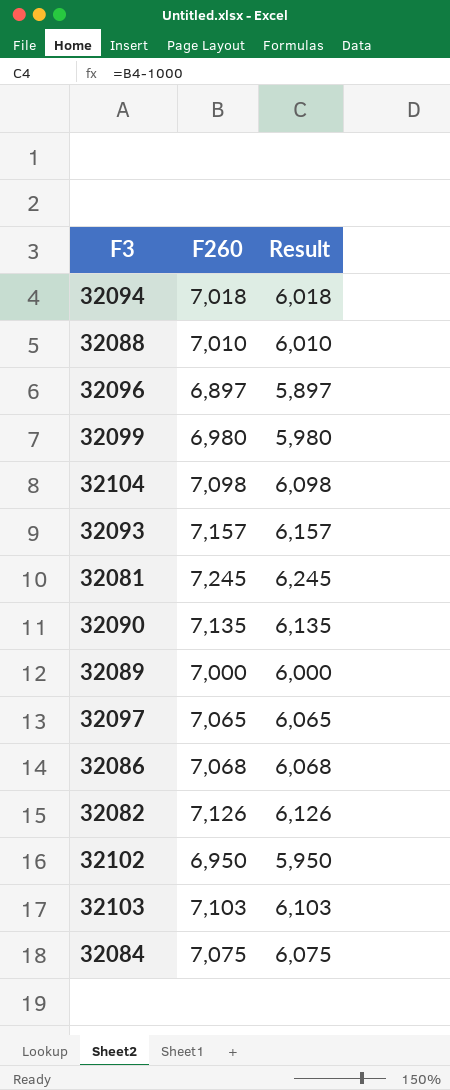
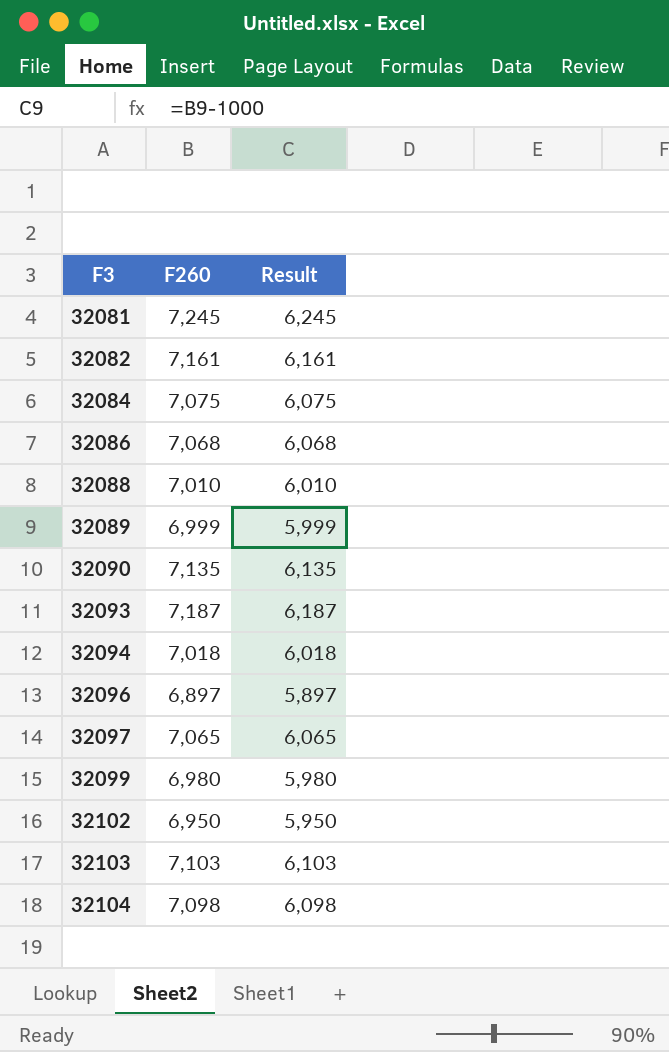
row order: none -> F3 ascending
32082 | F260: 7,126 -> 7,161
32082 | Result: 6,126 -> 6,161
32089 | F260: 7,000 -> 6,999
32089 | Result: 6,000 -> 5,999
32093 | F260: 7,157 -> 7,187
32093 | Result: 6,157 -> 6,187

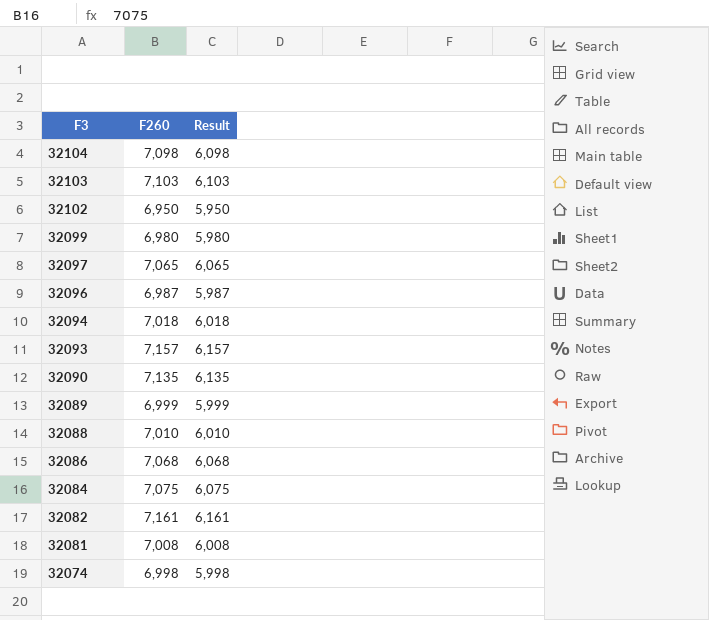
row order: F3 ascending -> F3 descending
32096 | F260: 6,897 -> 6,987
32096 | Result: 5,897 -> 5,987
32093 | F260: 7,187 -> 7,157
32093 | Result: 6,187 -> 6,157
32081 | F260: 7,245 -> 7,008
32081 | Result: 6,245 -> 6,008
row 32074: none -> 6,998 | 5,998

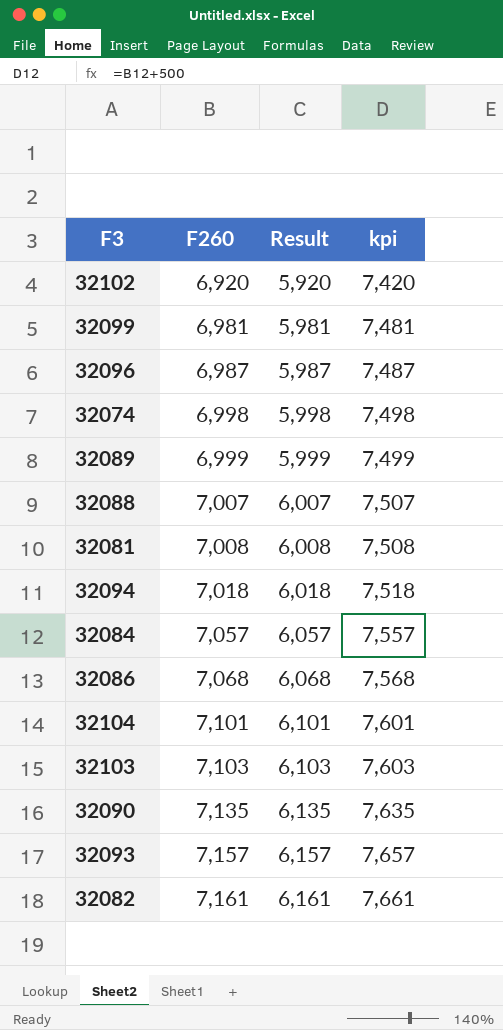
row order: F3 descending -> F260 ascending
column kpi | formula: none -> [F260] + 500
row 32097: 7,065 | 6,065 -> none
32102 | F260: 6,950 -> 6,920
32102 | Result: 5,950 -> 5,920
32099 | F260: 6,980 -> 6,981
32099 | Result: 5,980 -> 5,981
32088 | F260: 7,010 -> 7,007
32088 | Result: 6,010 -> 6,007
32084 | F260: 7,075 -> 7,057
32084 | Result: 6,075 -> 6,057
32104 | F260: 7,098 -> 7,101
32104 | Result: 6,098 -> 6,101

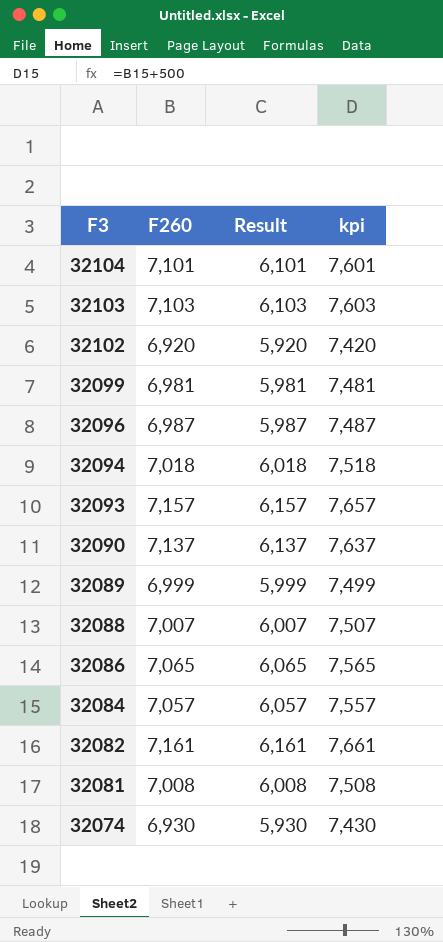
row order: F260 ascending -> F3 descending
32090 | F260: 7,135 -> 7,137
32090 | Result: 6,135 -> 6,137
32090 | kpi: 7,635 -> 7,637
32086 | F260: 7,068 -> 7,065
32086 | Result: 6,068 -> 6,065
32086 | kpi: 7,568 -> 7,565
32074 | F260: 6,998 -> 6,930
32074 | Result: 5,998 -> 5,930
32074 | kpi: 7,498 -> 7,430

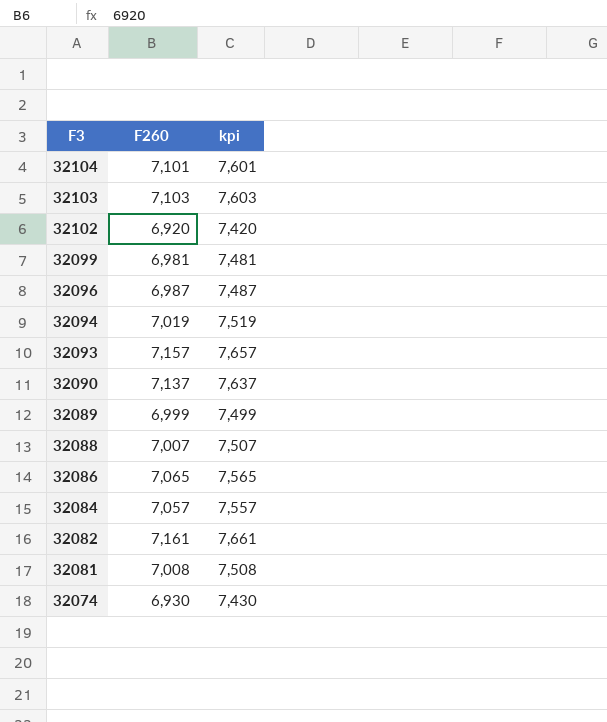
column Result | formula: [F260] - 1000 -> none
32094 | F260: 7,018 -> 7,019
32094 | kpi: 7,518 -> 7,519

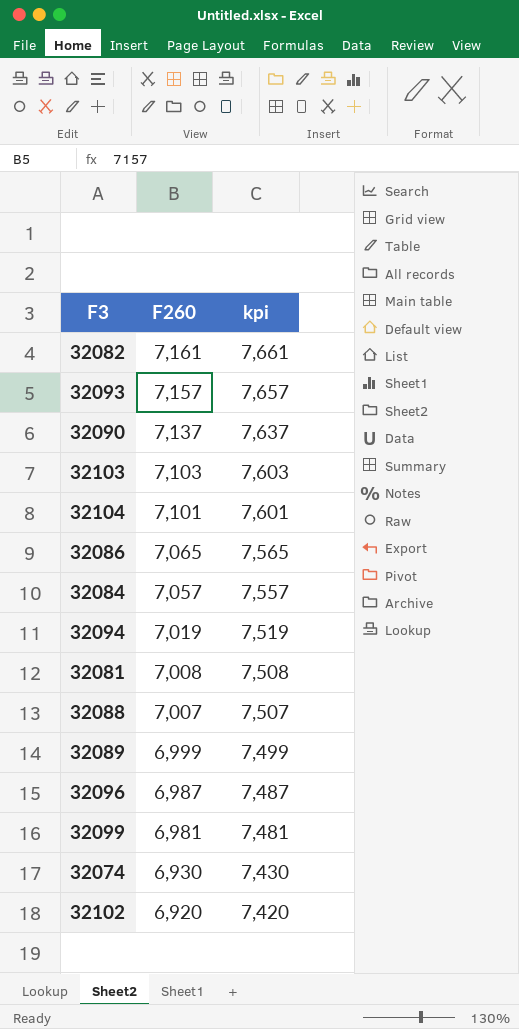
row order: F3 descending -> F260 descending

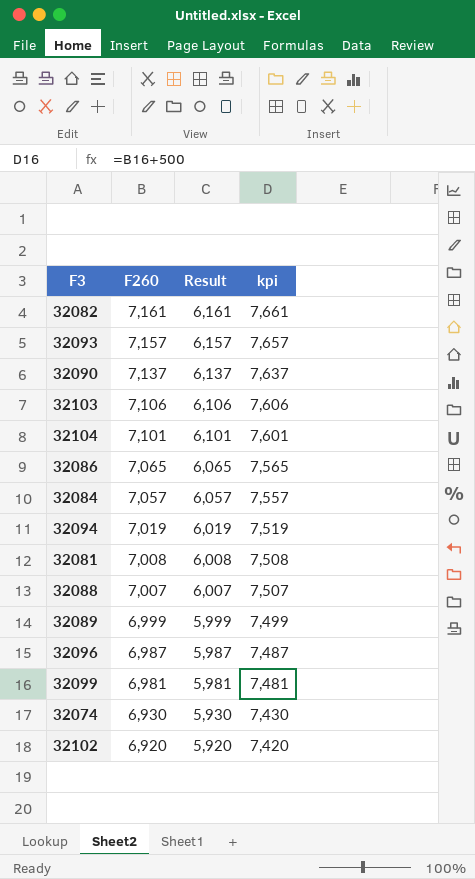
column Result | formula: none -> [F260] - 1000
32103 | F260: 7,103 -> 7,106
32103 | kpi: 7,603 -> 7,606

